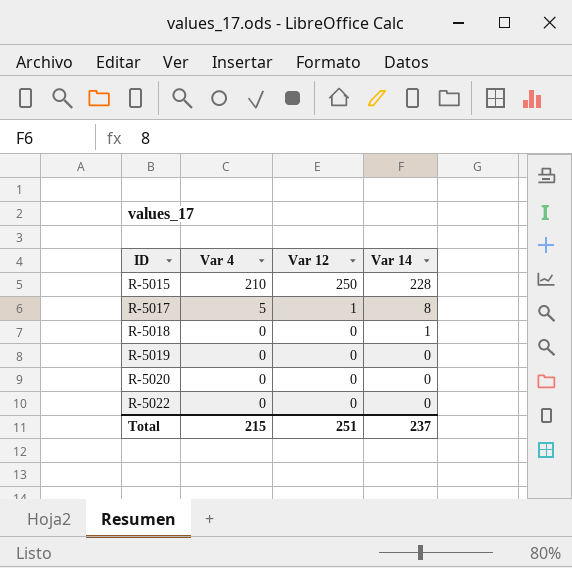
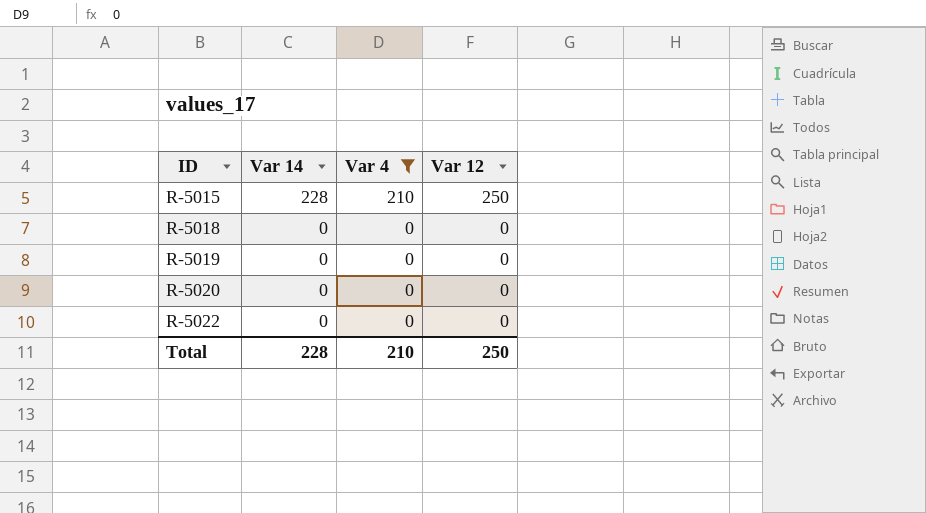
filter: none -> Var 4 != 5
column Var 14 | position: 4 -> 2
R-5018 | Var 14: 1 -> 0
Total | Var 14: 237 -> 228
Total | Var 4: 215 -> 210
Total | Var 12: 251 -> 250

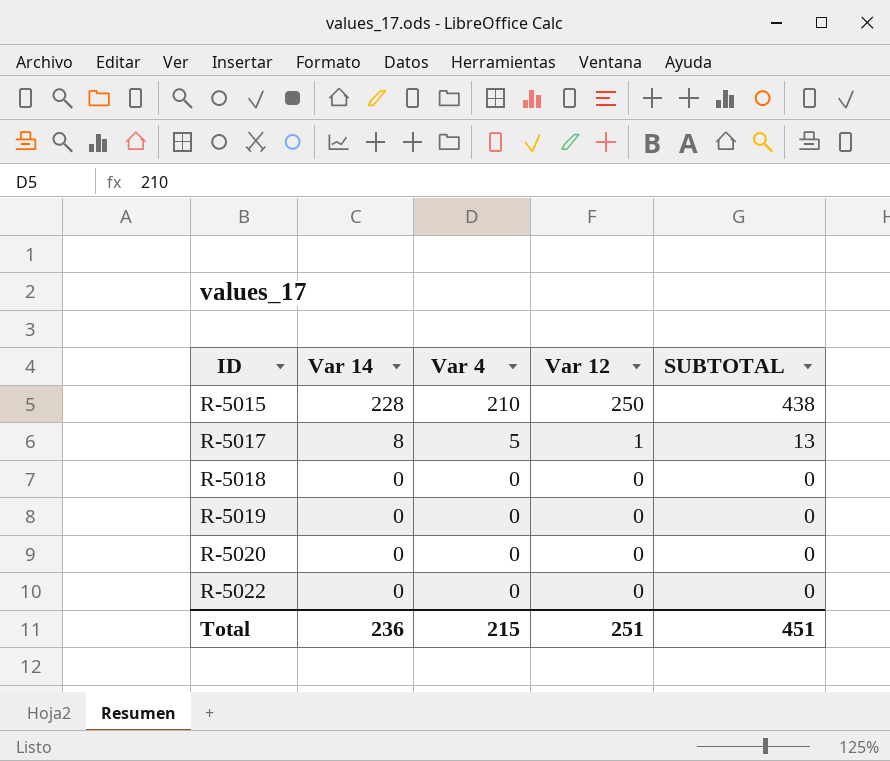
filter: Var 4 != 5 -> none
column SUBTOTAL | formula: none -> [Var 14] + [Var 4]
Total | Var 14: 228 -> 236
Total | Var 4: 210 -> 215
Total | Var 12: 250 -> 251

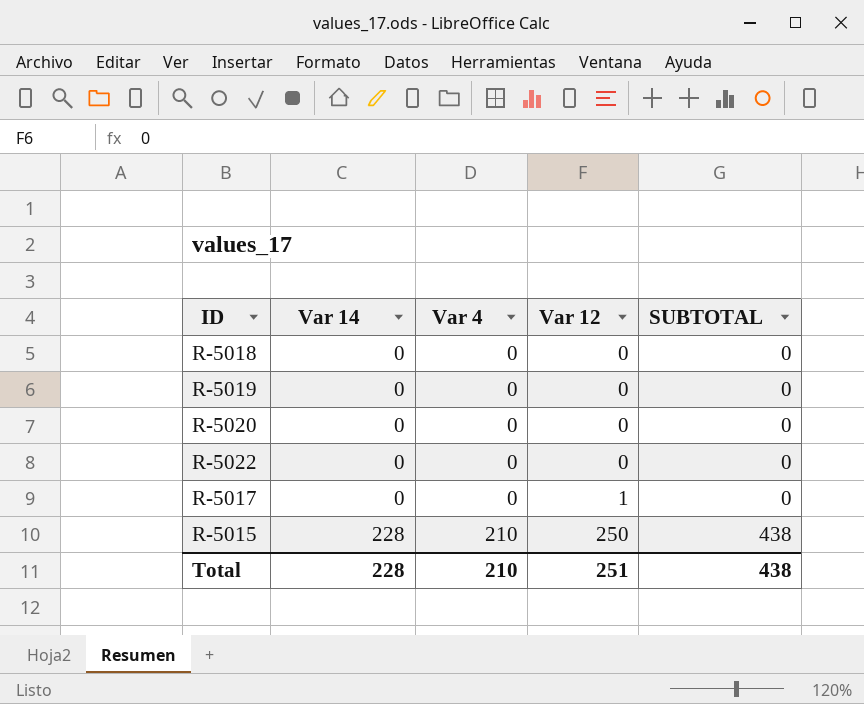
row order: ID ascending -> Var 14 ascending
R-5017 | Var 14: 8 -> 0
R-5017 | Var 4: 5 -> 0
R-5017 | SUBTOTAL: 13 -> 0
Total | Var 14: 236 -> 228
Total | Var 4: 215 -> 210
Total | SUBTOTAL: 451 -> 438

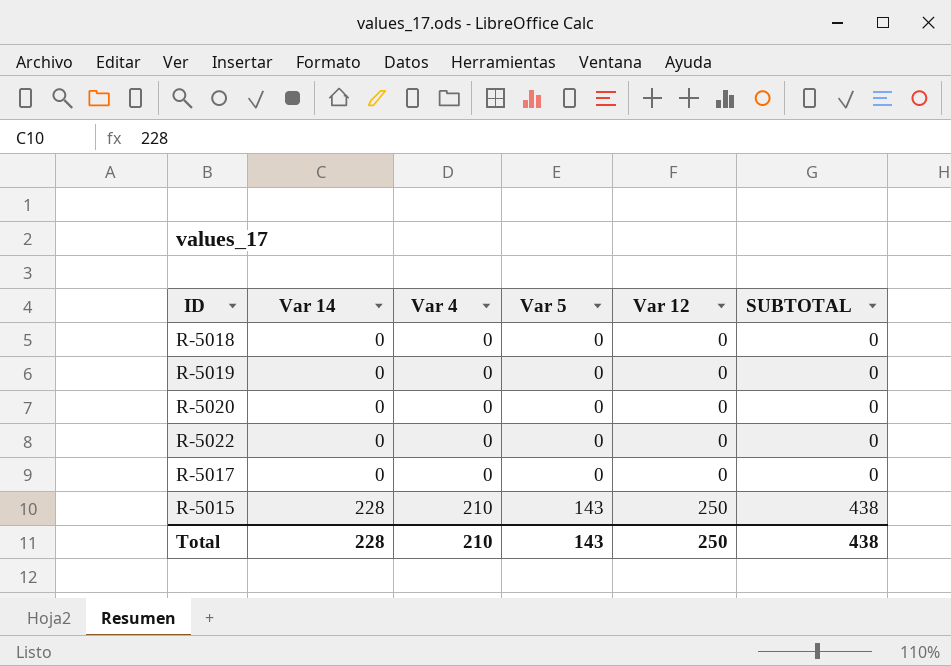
column Var 5 | position: none -> 4
R-5017 | Var 12: 1 -> 0
Total | Var 12: 251 -> 250

